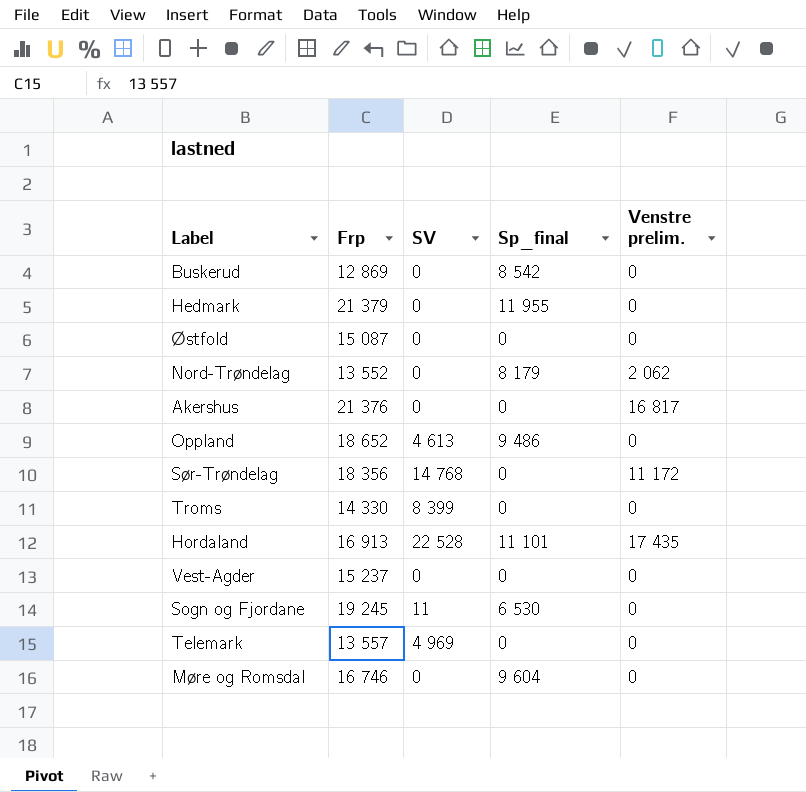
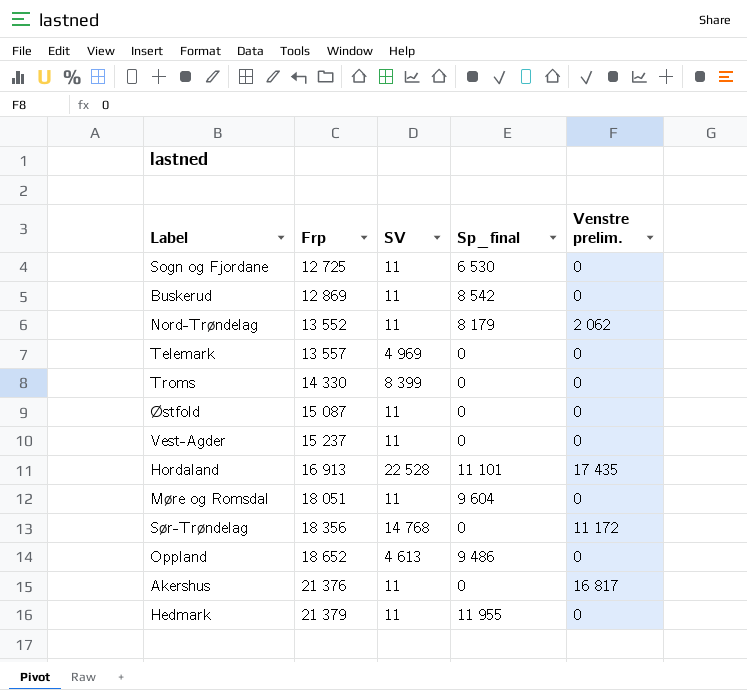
row order: none -> Frp ascending
Sogn og Fjordane | Frp: 19 245 -> 12 725
Buskerud | SV: 0 -> 11
Nord-Trøndelag | SV: 0 -> 11
Østfold | SV: 0 -> 11
Vest-Agder | SV: 0 -> 11
Møre og Romsdal | Frp: 16 746 -> 18 051
Møre og Romsdal | SV: 0 -> 11
Akershus | SV: 0 -> 11
Hedmark | SV: 0 -> 11

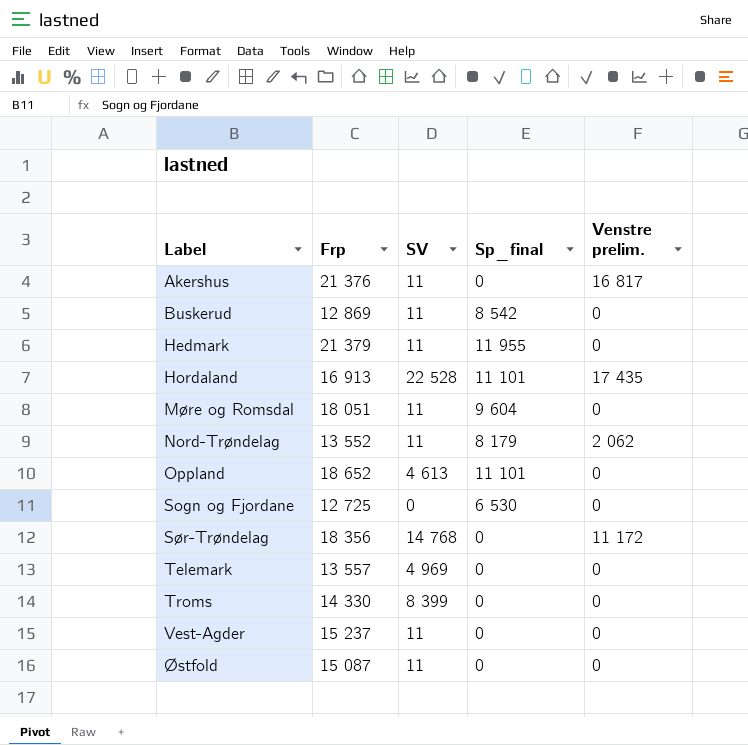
row order: Frp ascending -> Label ascending
Oppland | Sp_final: 9 486 -> 11 101
Sogn og Fjordane | SV: 11 -> 0

